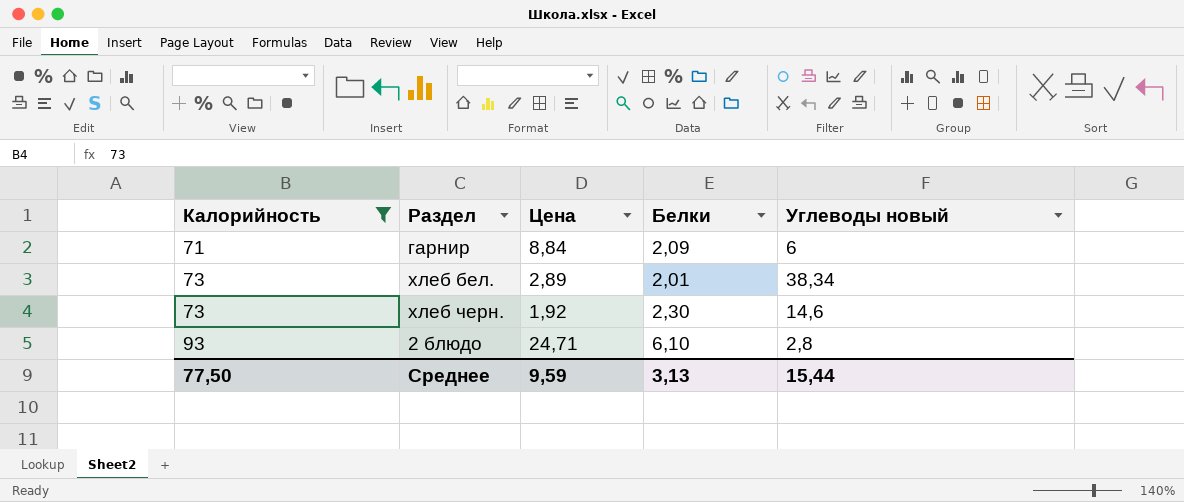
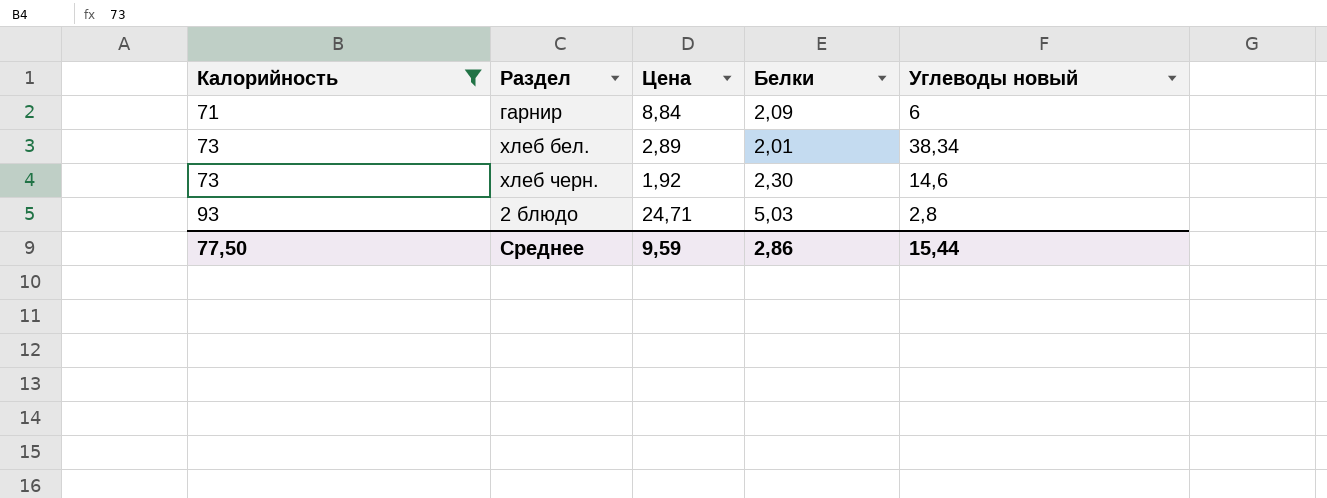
2 блюдо | Белки: 6,10 -> 5,03
Среднее | Белки: 3,13 -> 2,86

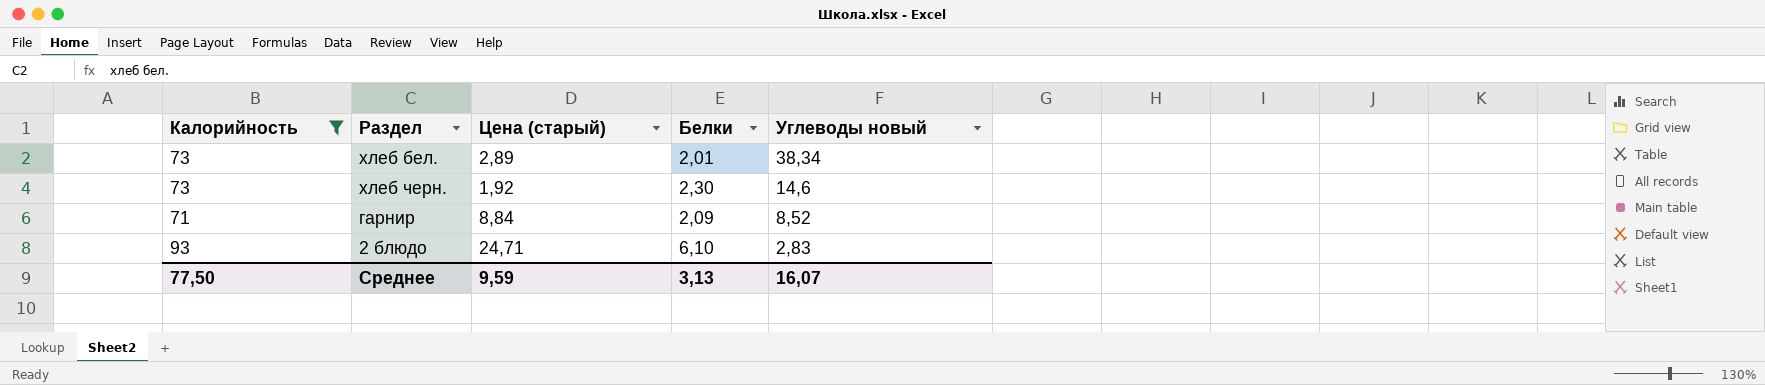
row order: Калорийность ascending -> Углеводы новый descending
column name: Цена -> Цена (старый)
гарнир | Углеводы новый: 6 -> 8,52
2 блюдо | Белки: 5,03 -> 6,10
2 блюдо | Углеводы новый: 2,8 -> 2,83
Среднее | Белки: 2,86 -> 3,13
Среднее | Углеводы новый: 15,44 -> 16,07

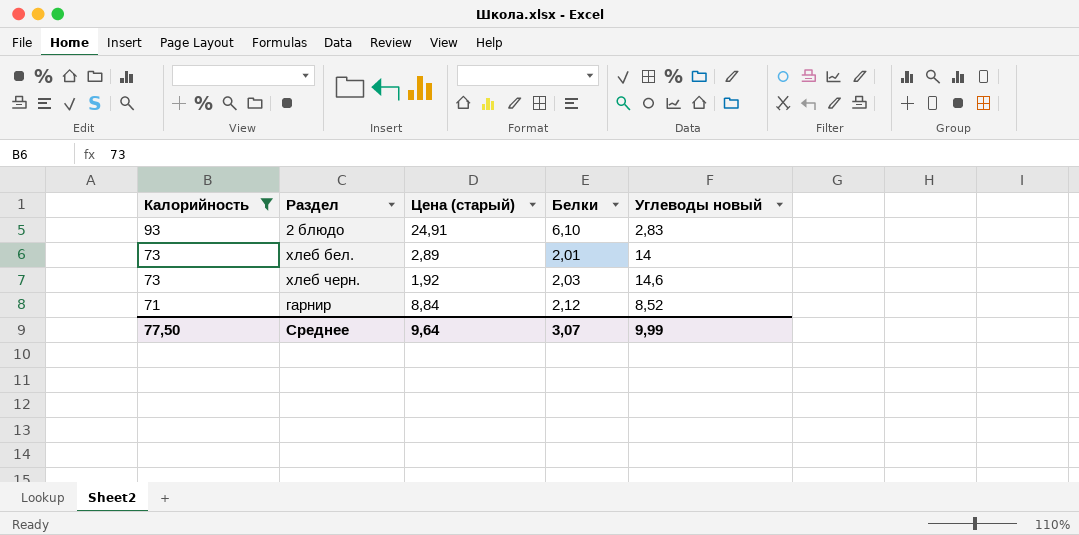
row order: Углеводы новый descending -> Калорийность descending
2 блюдо | Цена (старый): 24,71 -> 24,91
хлеб бел. | Углеводы новый: 38,34 -> 14
хлеб черн. | Белки: 2,30 -> 2,03
гарнир | Белки: 2,09 -> 2,12
Среднее | Цена (старый): 9,59 -> 9,64
Среднее | Белки: 3,13 -> 3,07
Среднее | Углеводы новый: 16,07 -> 9,99

